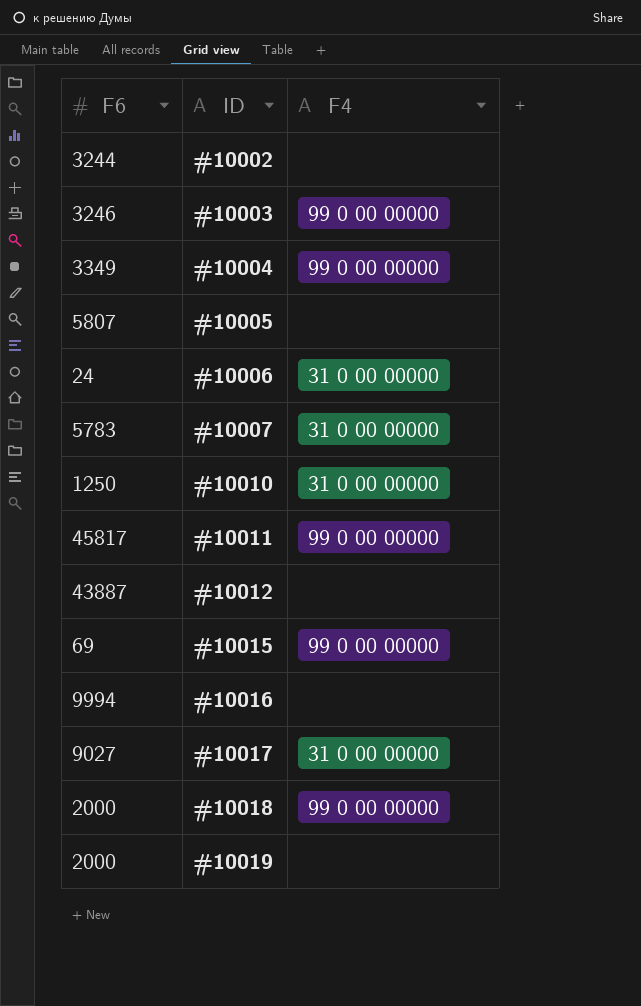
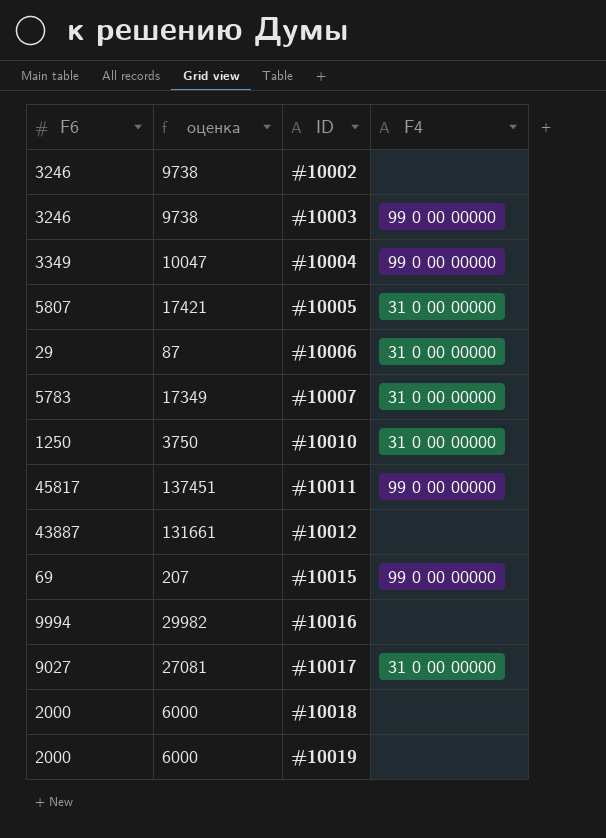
column оценка | formula: none -> [F6] * 3
#10002 | F6: 3244 -> 3246
#10005 | F4: none -> 31 0 00 00000
#10006 | F6: 24 -> 29
#10018 | F4: 99 0 00 00000 -> none

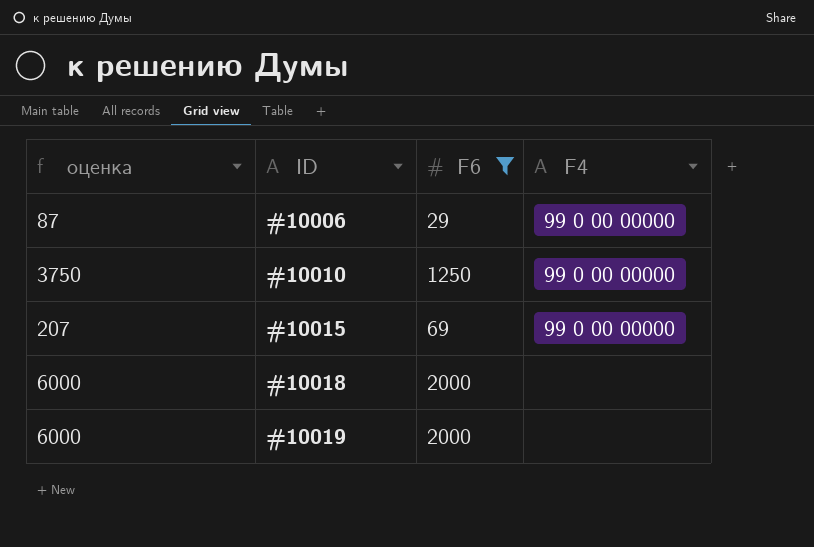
filter: none -> F6 <= 2000
column F6 | position: 1 -> 3
#10006 | F4: 31 0 00 00000 -> 99 0 00 00000
#10010 | F4: 31 0 00 00000 -> 99 0 00 00000

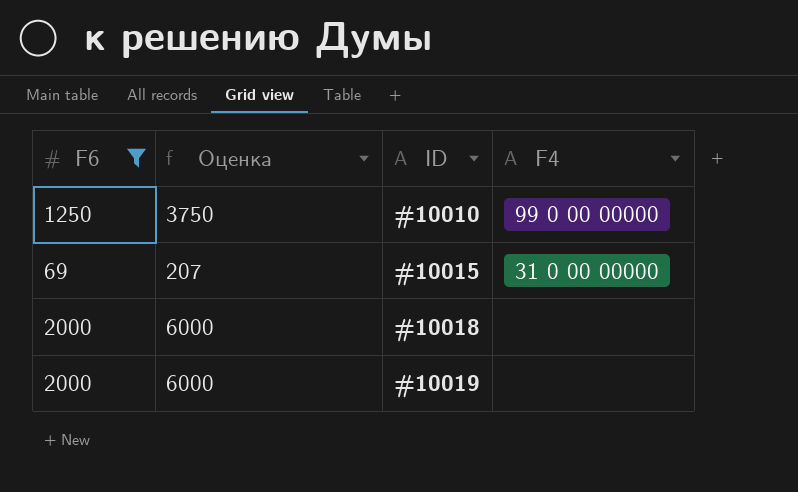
column F6 | position: 3 -> 1
column name: оценка -> Оценка
row #10006: 87 | 29 | 99 0 00 00000 -> none
#10015 | F4: 99 0 00 00000 -> 31 0 00 00000

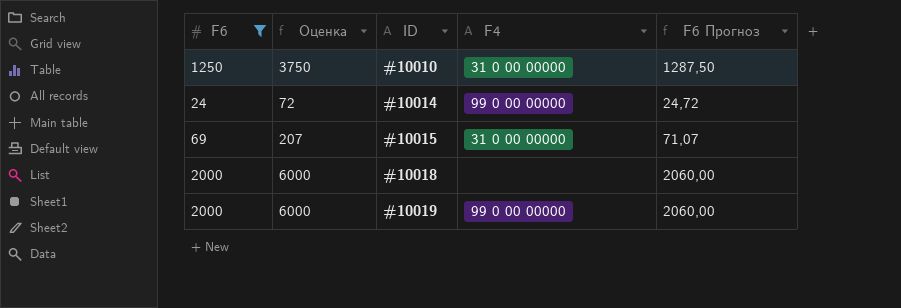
column F6 Прогноз | formula: none -> [F6] * 1,03
#10010 | F4: 99 0 00 00000 -> 31 0 00 00000
row #10014: none -> 24 | 72 | 99 0 00 00000 | 24,72
#10019 | F4: none -> 99 0 00 00000

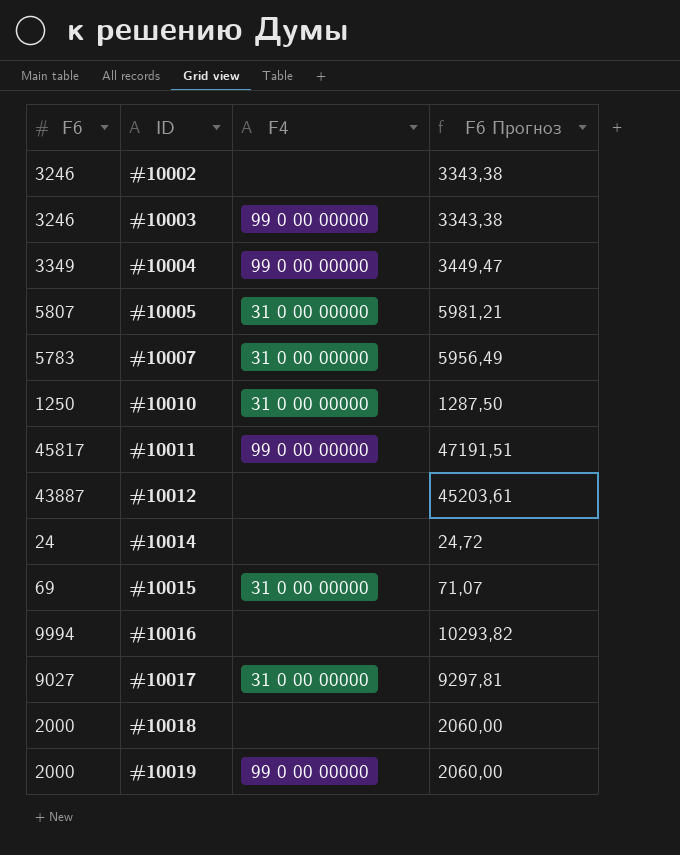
filter: F6 <= 2000 -> none
column Оценка | formula: [F6] * 3 -> none
#10014 | F4: 99 0 00 00000 -> none

